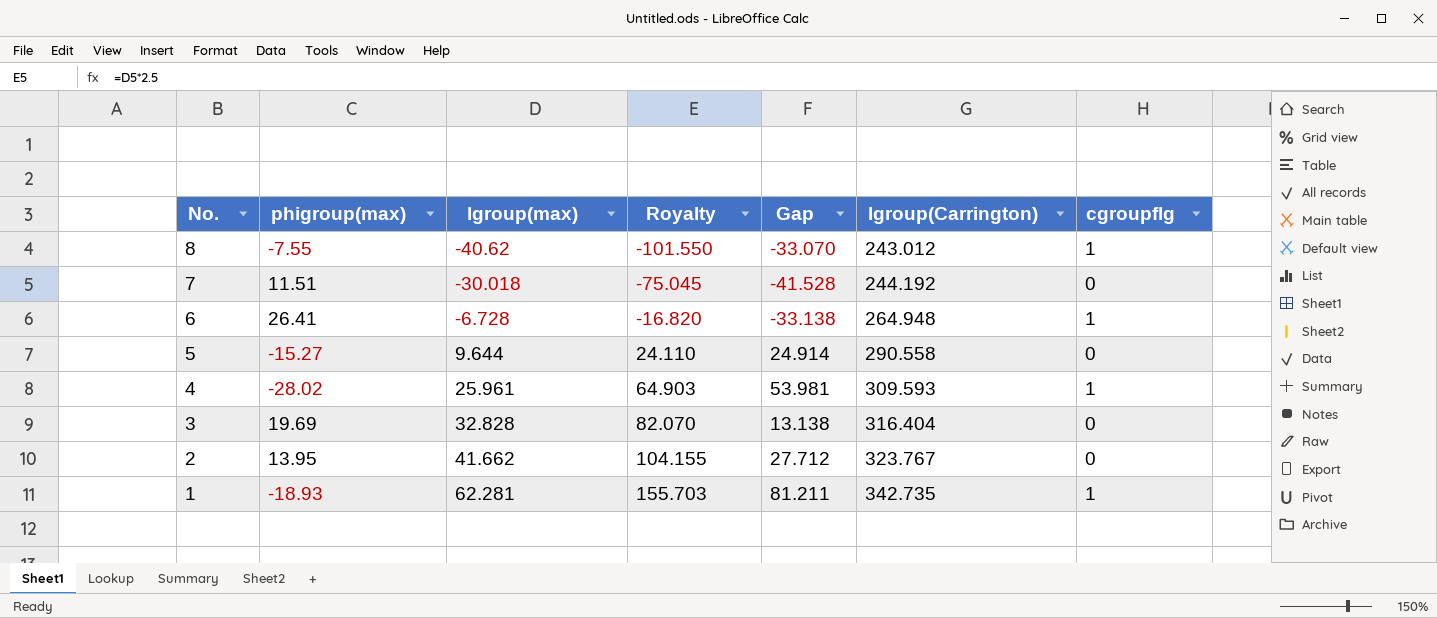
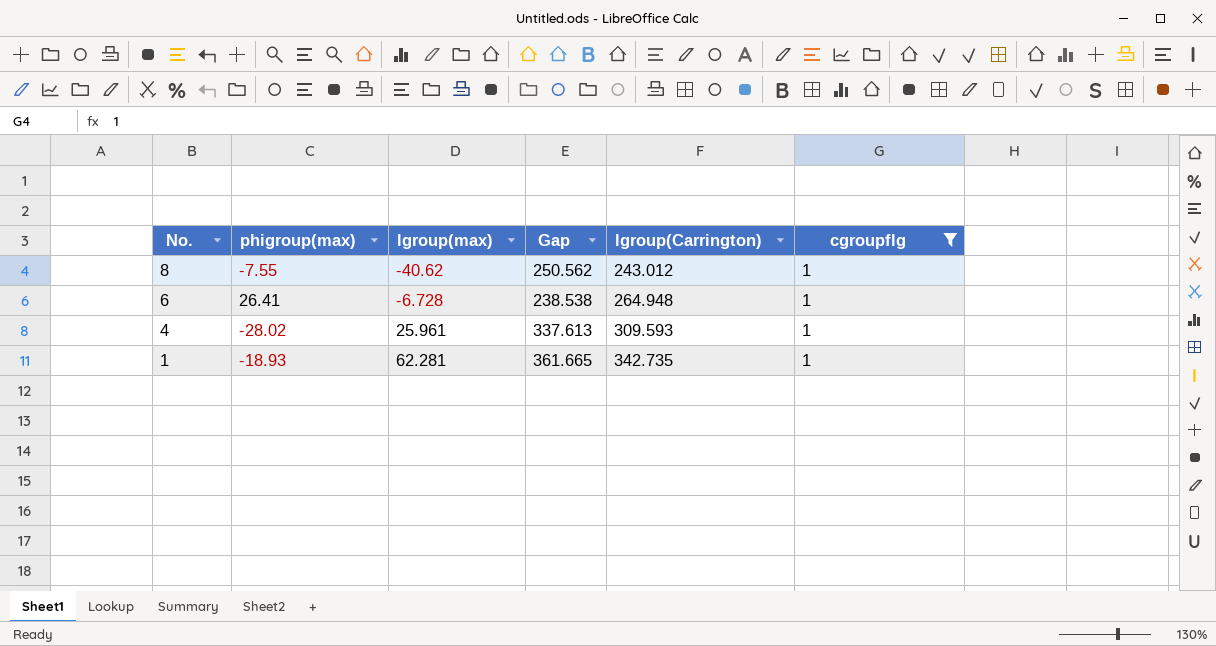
filter: none -> cgroupflg = 1
column Royalty | formula: [lgroup(max)] * 2.5 -> none
column Gap | formula: [lgroup(max)] - [phigroup(max)] -> [lgroup(Carrington)] - [phigroup(max)]

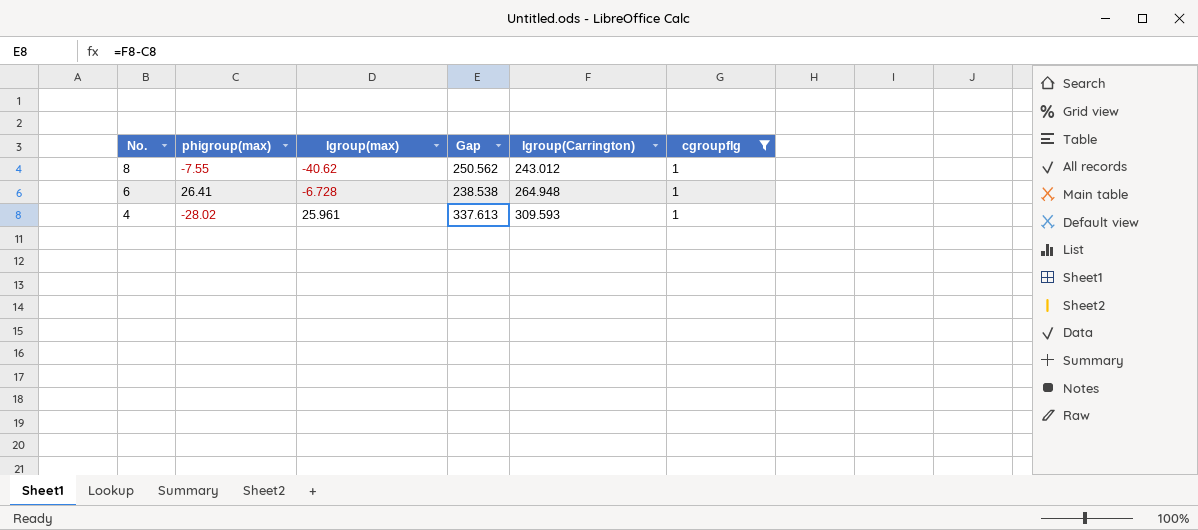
row 1: -18.93 | 62.281 | 361.665 | 342.735 | 1 -> none

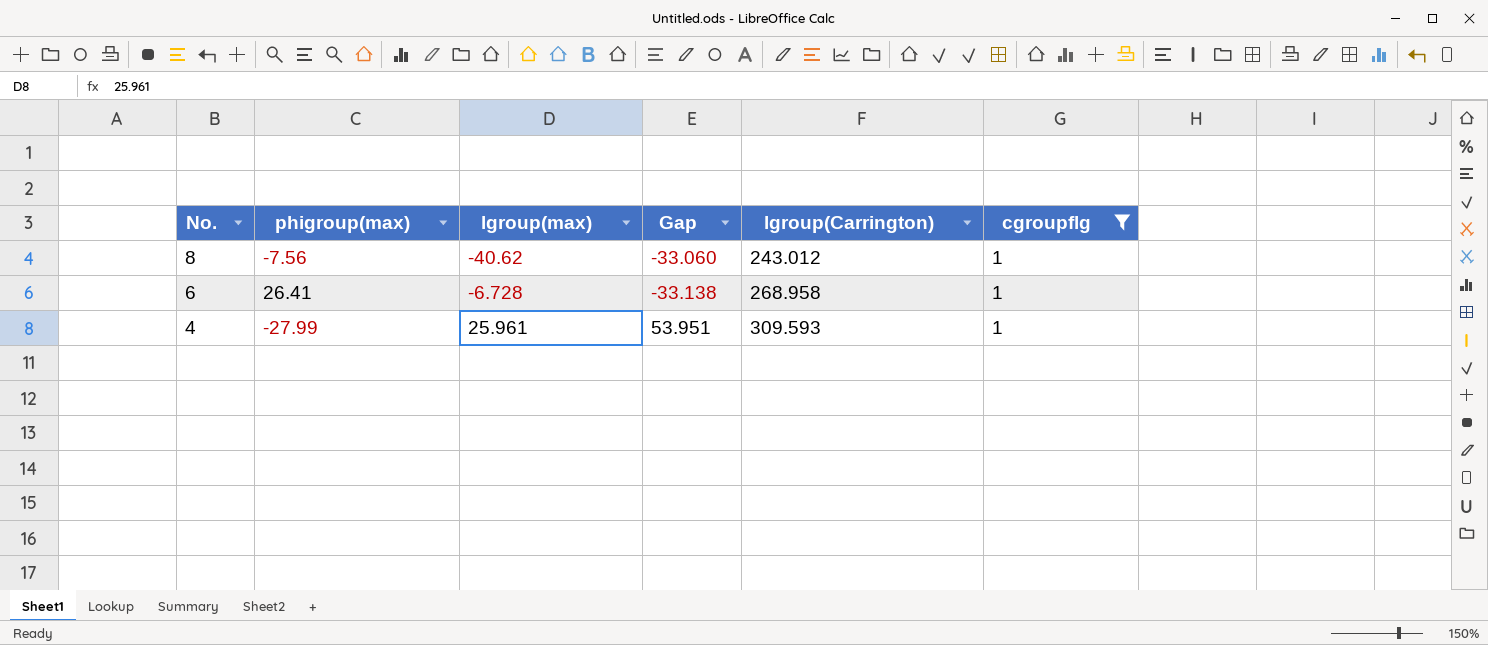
column Gap | formula: [lgroup(Carrington)] - [phigroup(max)] -> [lgroup(max)] - [phigroup(max)]
8 | phigroup(max): -7.55 -> -7.56
6 | lgroup(Carrington): 264.948 -> 268.958
4 | phigroup(max): -28.02 -> -27.99

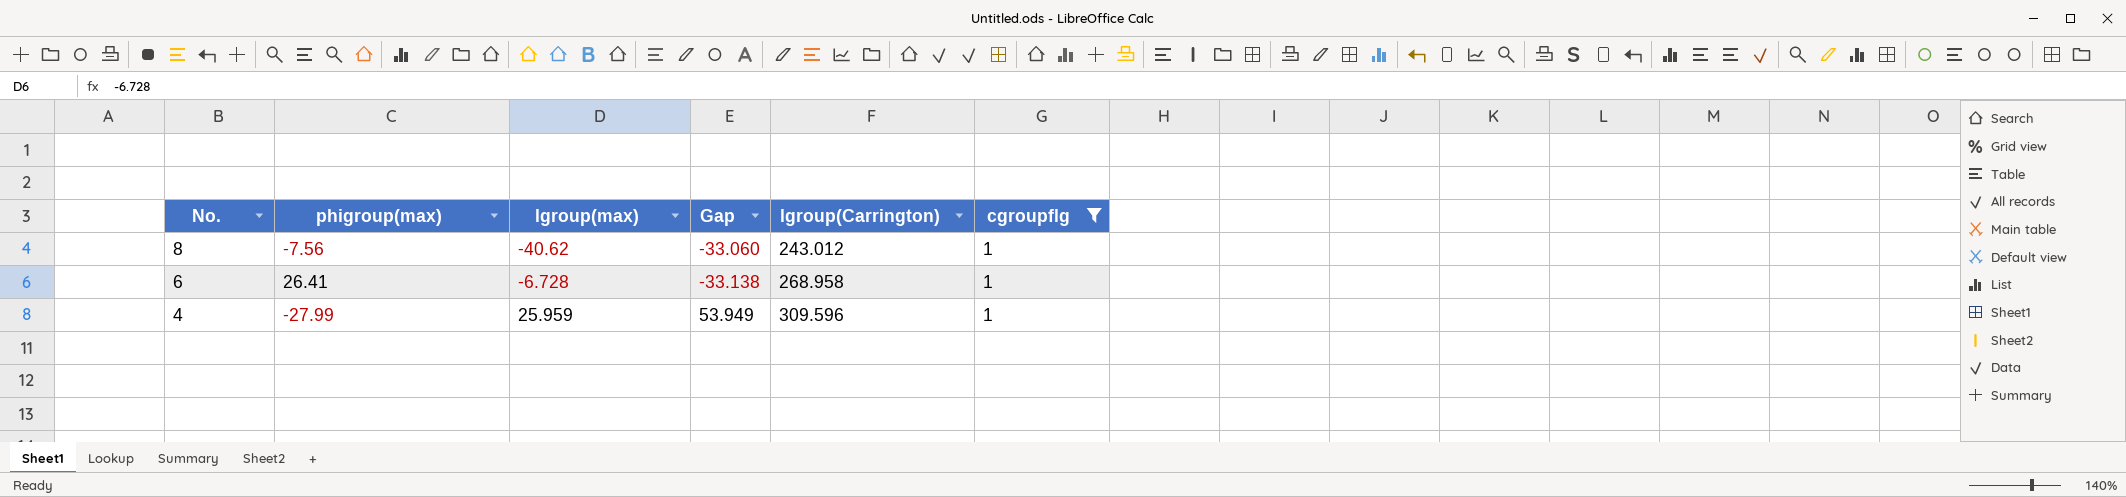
4 | lgroup(max): 25.961 -> 25.959
4 | Gap: 53.951 -> 53.949
4 | lgroup(Carrington): 309.593 -> 309.596

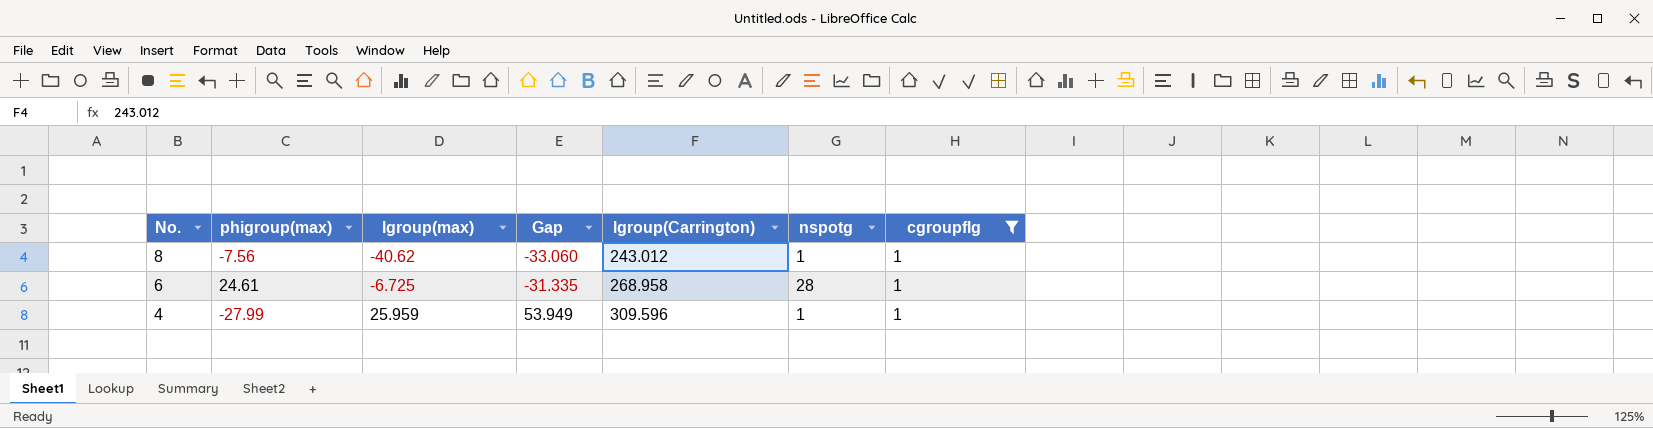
column nspotg | position: none -> 6
6 | phigroup(max): 26.41 -> 24.61
6 | lgroup(max): -6.728 -> -6.725
6 | Gap: -33.138 -> -31.335

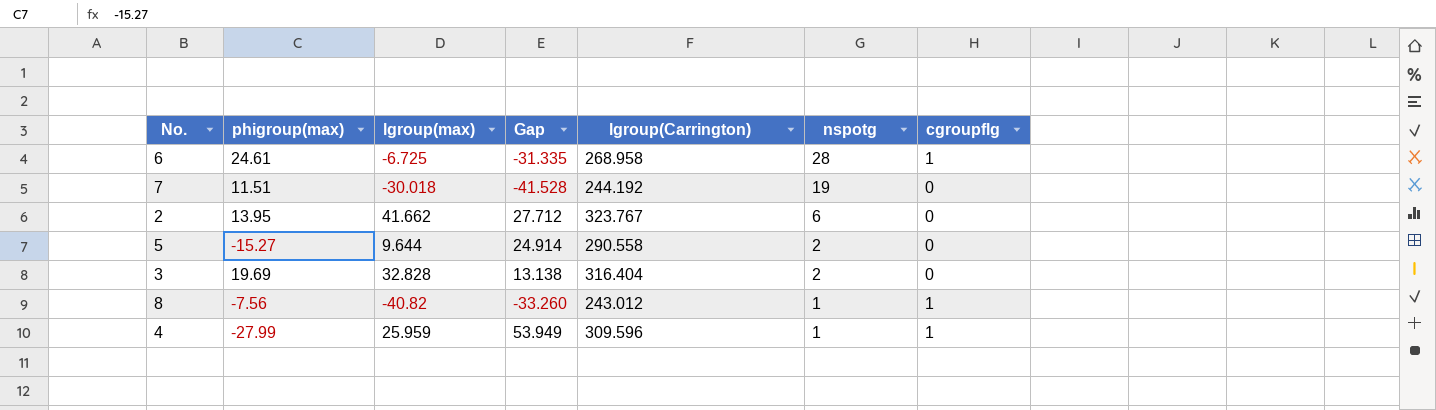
filter: cgroupflg = 1 -> none
row order: No. descending -> nspotg descending
8 | lgroup(max): -40.62 -> -40.82
8 | Gap: -33.060 -> -33.260

